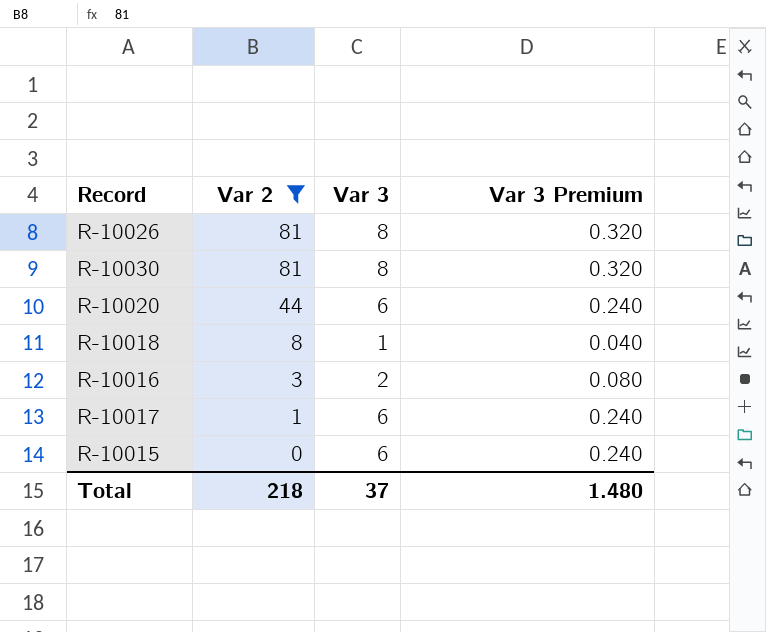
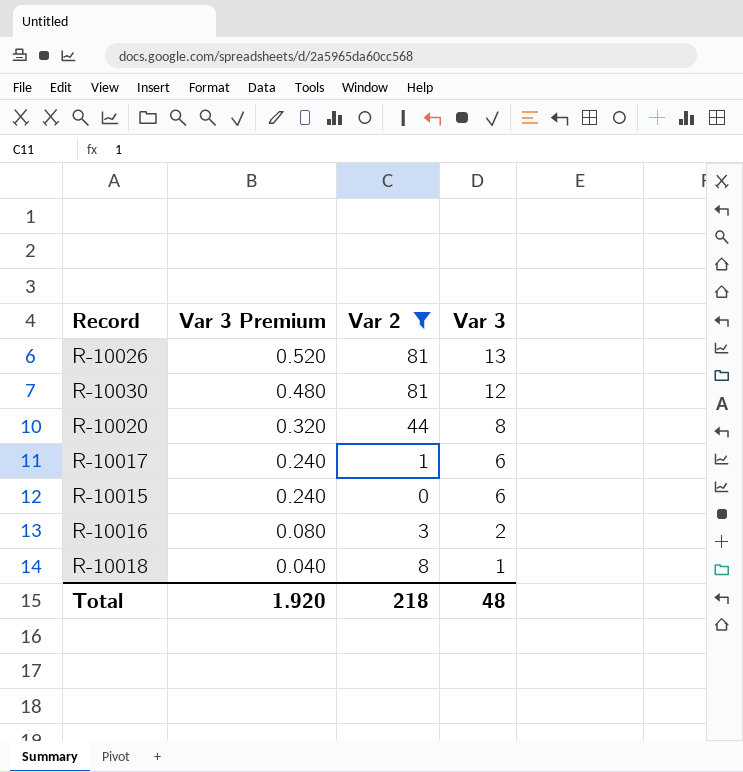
row order: Var 2 descending -> Var 3 Premium descending
column Var 3 Premium | position: 4 -> 2
R-10026 | Var 3 Premium: 0.320 -> 0.520
R-10026 | Var 3: 8 -> 13
R-10030 | Var 3 Premium: 0.320 -> 0.480
R-10030 | Var 3: 8 -> 12
R-10020 | Var 3 Premium: 0.240 -> 0.320
R-10020 | Var 3: 6 -> 8
Total | Var 3 Premium: 1.480 -> 1.920
Total | Var 3: 37 -> 48

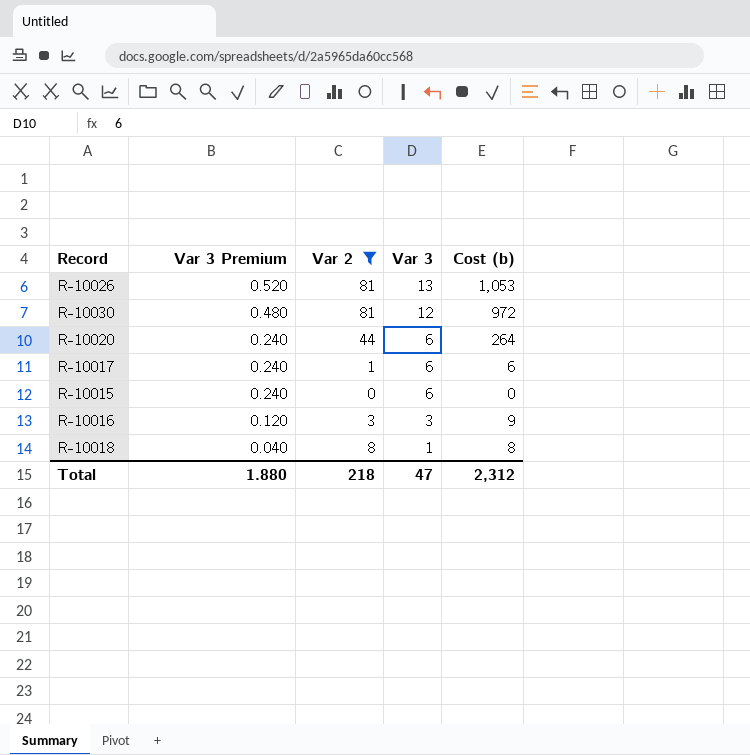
column Cost (b) | formula: none -> [Var 2] * [Var 3]
R-10020 | Var 3 Premium: 0.320 -> 0.240
R-10020 | Var 3: 8 -> 6
R-10016 | Var 3 Premium: 0.080 -> 0.120
R-10016 | Var 3: 2 -> 3
Total | Var 3 Premium: 1.920 -> 1.880
Total | Var 3: 48 -> 47

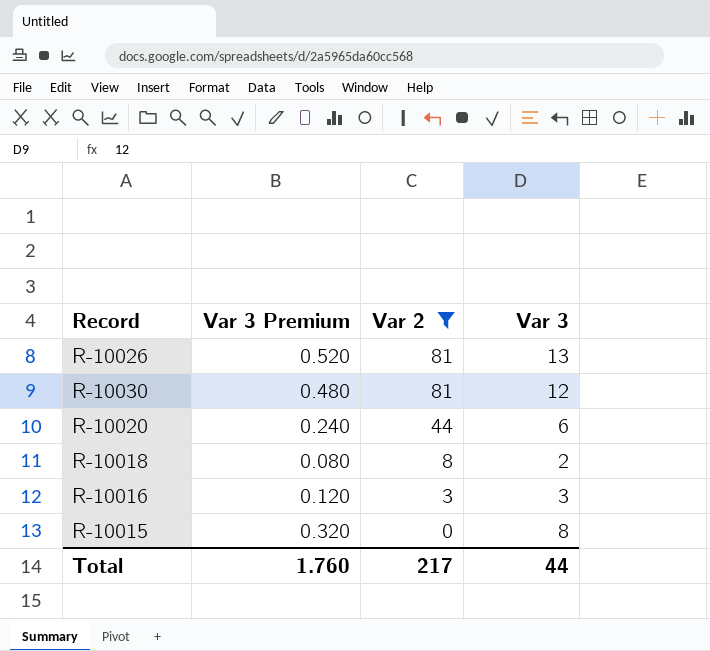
row order: Var 3 Premium descending -> Var 2 descending
column Cost (b) | formula: [Var 2] * [Var 3] -> none
row R-10017: 0.240 | 1 | 6 | 6 -> none
R-10018 | Var 3 Premium: 0.040 -> 0.080
R-10018 | Var 3: 1 -> 2
R-10015 | Var 3 Premium: 0.240 -> 0.320
R-10015 | Var 3: 6 -> 8
Total | Var 3 Premium: 1.880 -> 1.760
Total | Var 2: 218 -> 217
Total | Var 3: 47 -> 44

